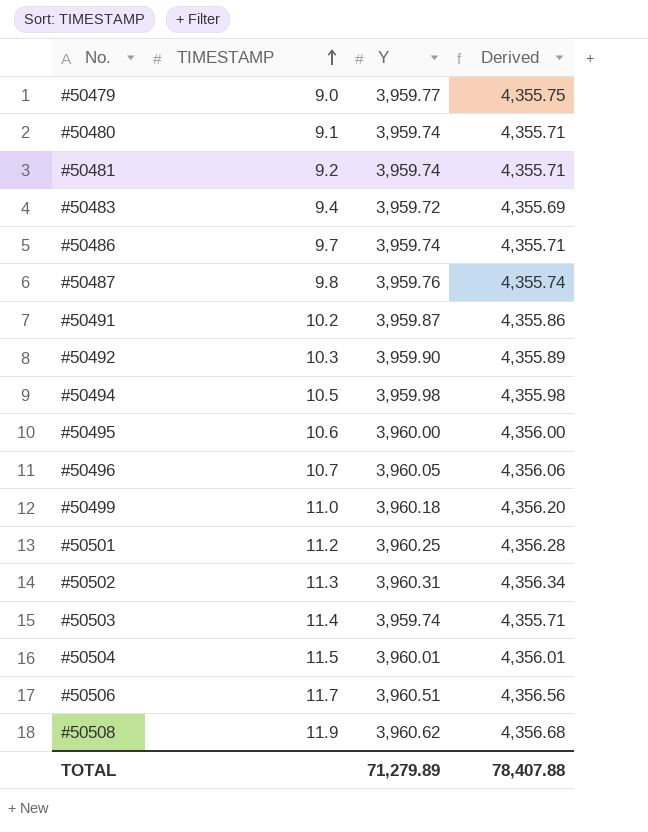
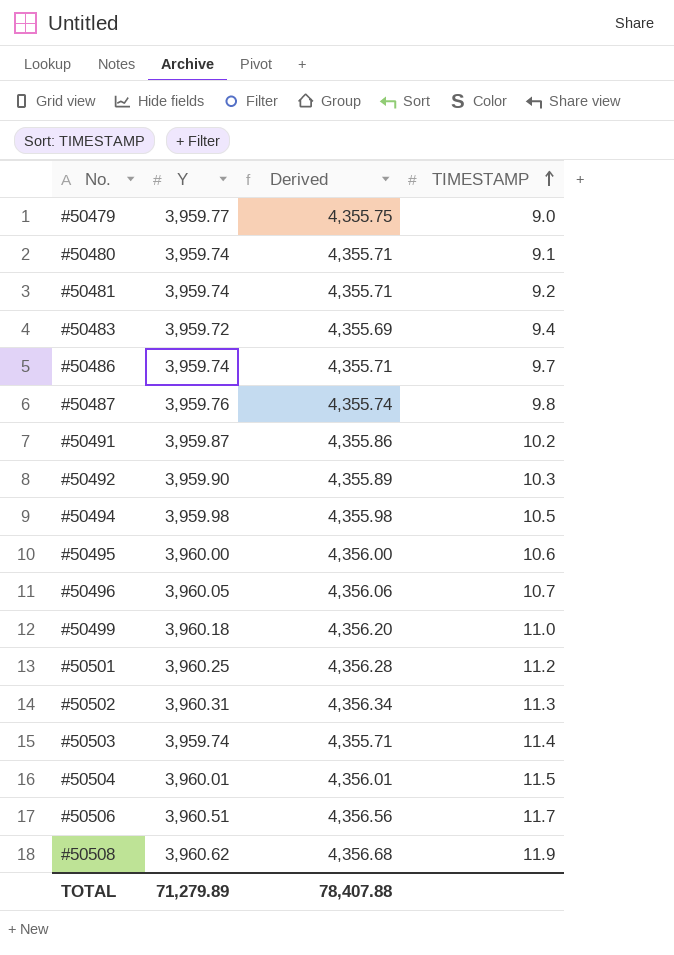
column TIMESTAMP | position: 2 -> 4

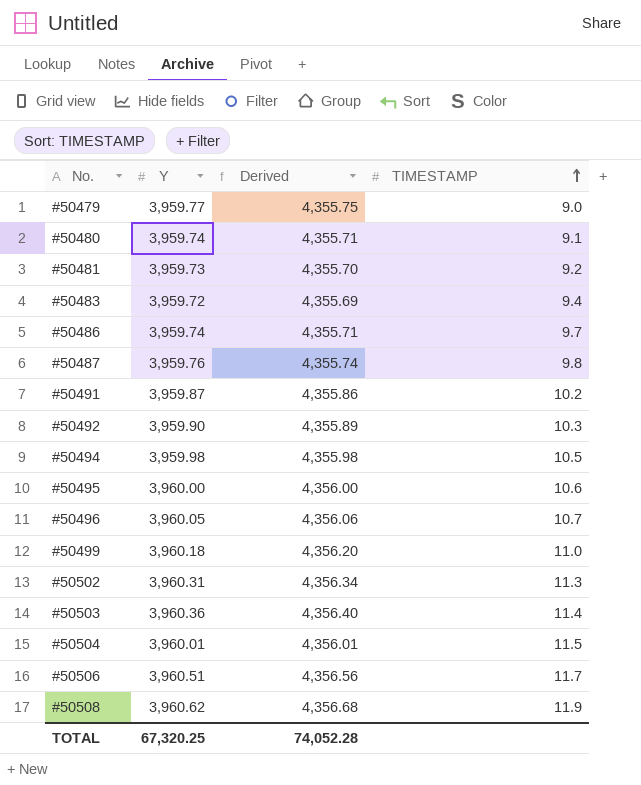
row #50501: 3,960.25 | 4,356.28 | 11.2 -> none
#50481 | Y: 3,959.74 -> 3,959.73
#50481 | Derived: 4,355.71 -> 4,355.70
#50503 | Y: 3,959.74 -> 3,960.36
#50503 | Derived: 4,355.71 -> 4,356.40
TOTAL | Y: 71,279.89 -> 67,320.25
TOTAL | Derived: 78,407.88 -> 74,052.28

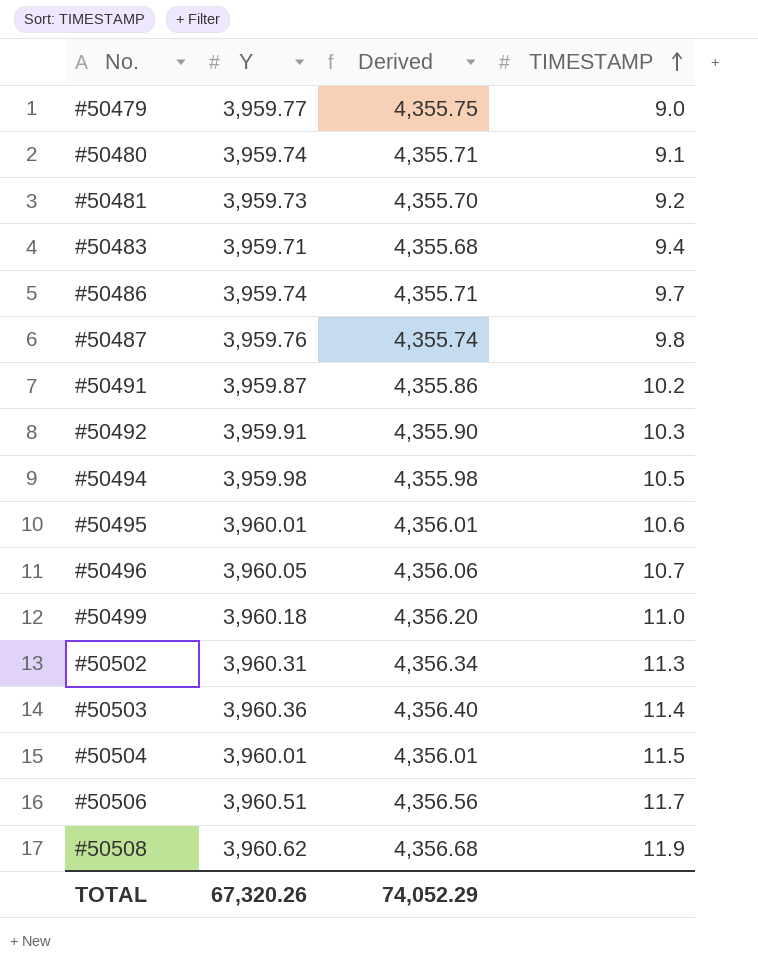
#50483 | Y: 3,959.72 -> 3,959.71
#50483 | Derived: 4,355.69 -> 4,355.68
#50492 | Y: 3,959.90 -> 3,959.91
#50492 | Derived: 4,355.89 -> 4,355.90
#50495 | Y: 3,960.00 -> 3,960.01
#50495 | Derived: 4,356.00 -> 4,356.01
TOTAL | Y: 67,320.25 -> 67,320.26
TOTAL | Derived: 74,052.28 -> 74,052.29

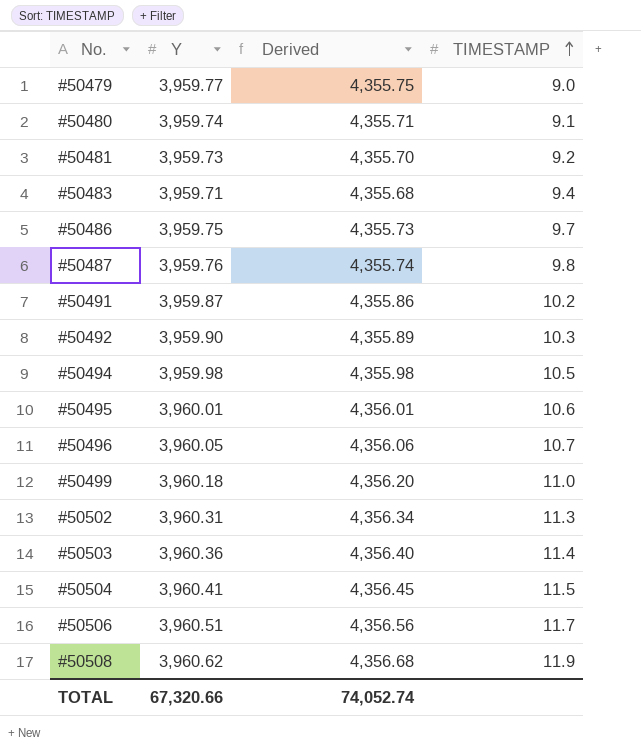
#50486 | Y: 3,959.74 -> 3,959.75
#50486 | Derived: 4,355.71 -> 4,355.73
#50492 | Y: 3,959.91 -> 3,959.90
#50492 | Derived: 4,355.90 -> 4,355.89
#50504 | Y: 3,960.01 -> 3,960.41
#50504 | Derived: 4,356.01 -> 4,356.45
TOTAL | Y: 67,320.26 -> 67,320.66
TOTAL | Derived: 74,052.29 -> 74,052.74

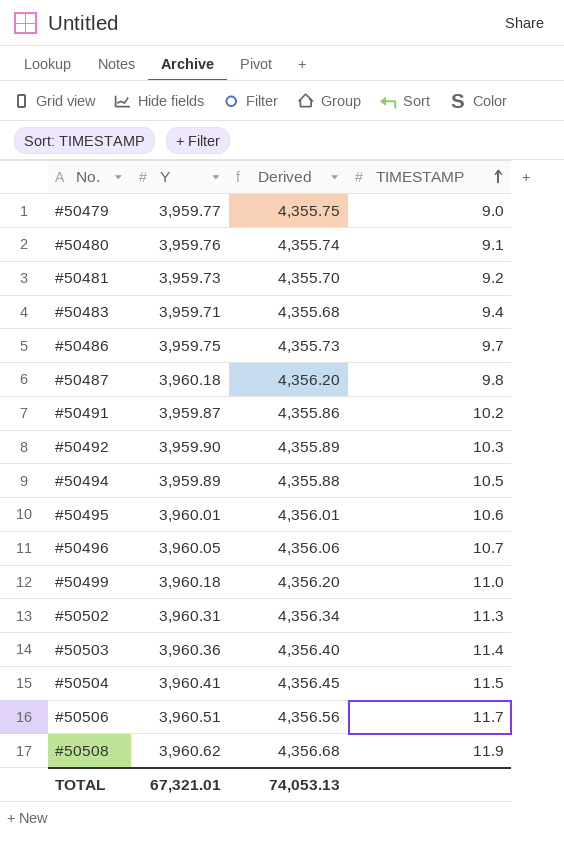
#50480 | Y: 3,959.74 -> 3,959.76
#50480 | Derived: 4,355.71 -> 4,355.74
#50487 | Y: 3,959.76 -> 3,960.18
#50487 | Derived: 4,355.74 -> 4,356.20
#50494 | Y: 3,959.98 -> 3,959.89
#50494 | Derived: 4,355.98 -> 4,355.88
TOTAL | Y: 67,320.66 -> 67,321.01
TOTAL | Derived: 74,052.74 -> 74,053.13

